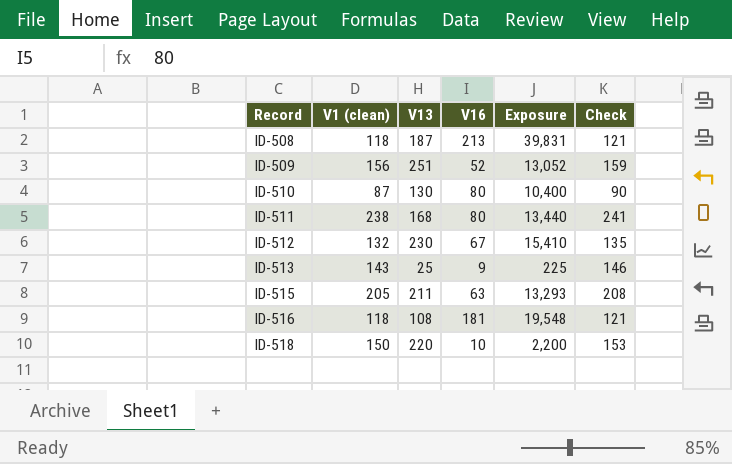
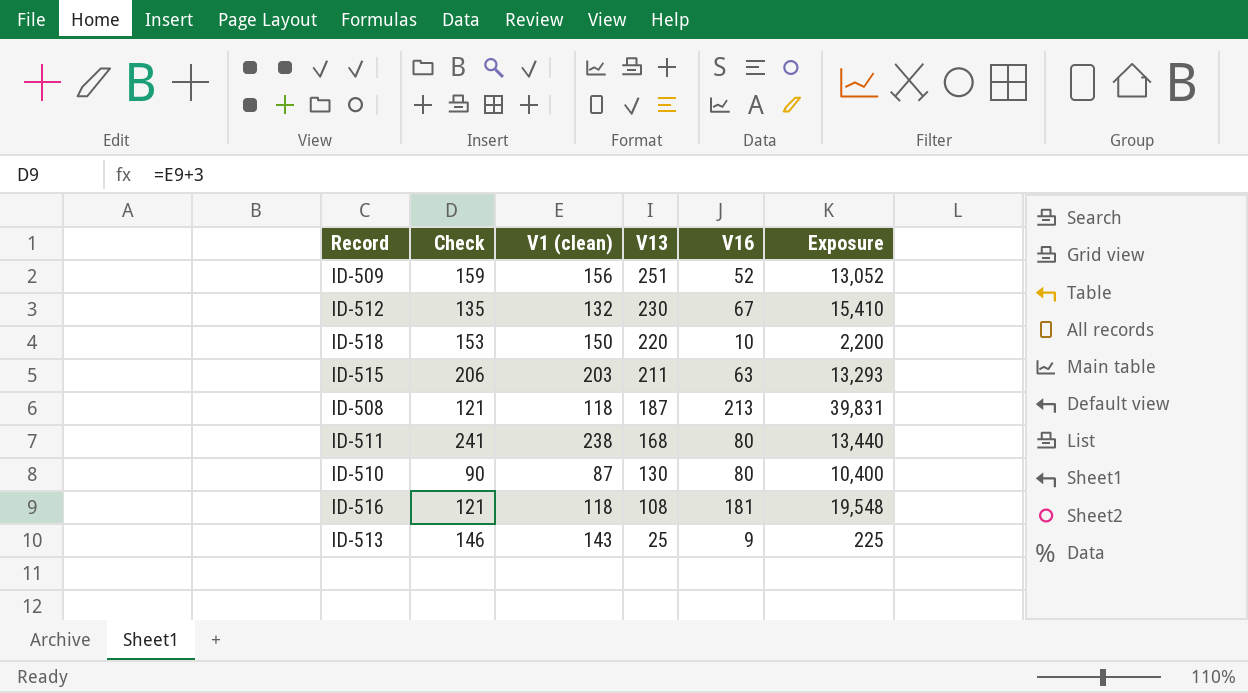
row order: Record ascending -> V13 descending
column Check | position: 6 -> 2
ID-515 | Check: 208 -> 206
ID-515 | V1 (clean): 205 -> 203

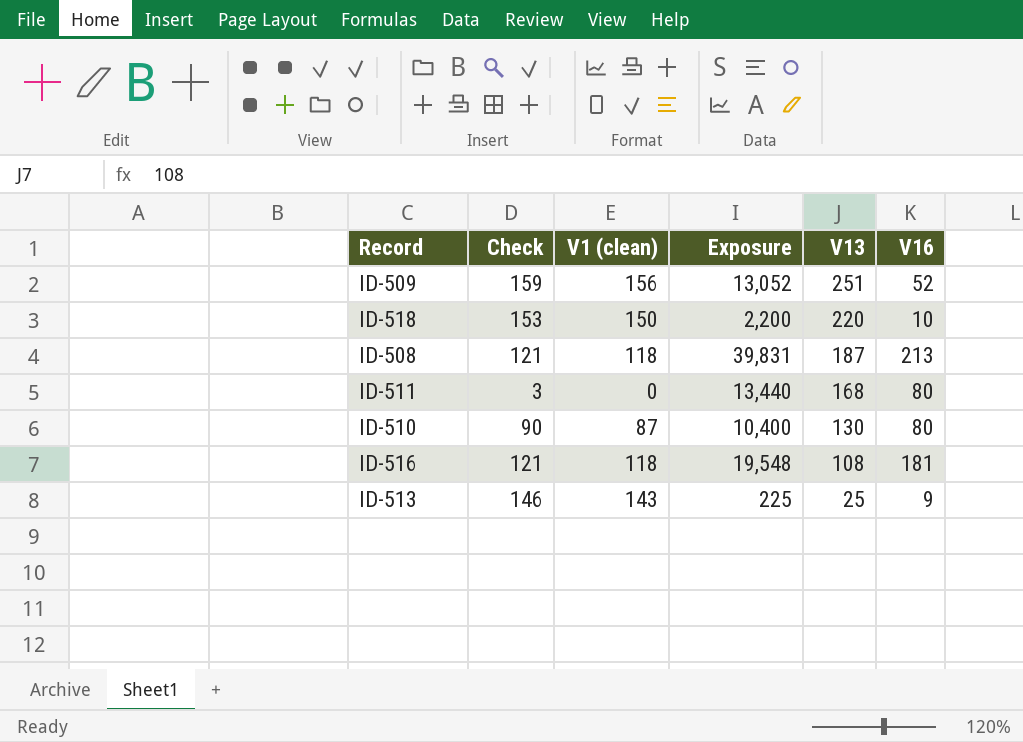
column Exposure | position: 6 -> 4
row ID-512: 135 | 132 | 230 | 67 | 15,410 -> none
row ID-515: 206 | 203 | 211 | 63 | 13,293 -> none
ID-511 | Check: 241 -> 3
ID-511 | V1 (clean): 238 -> 0

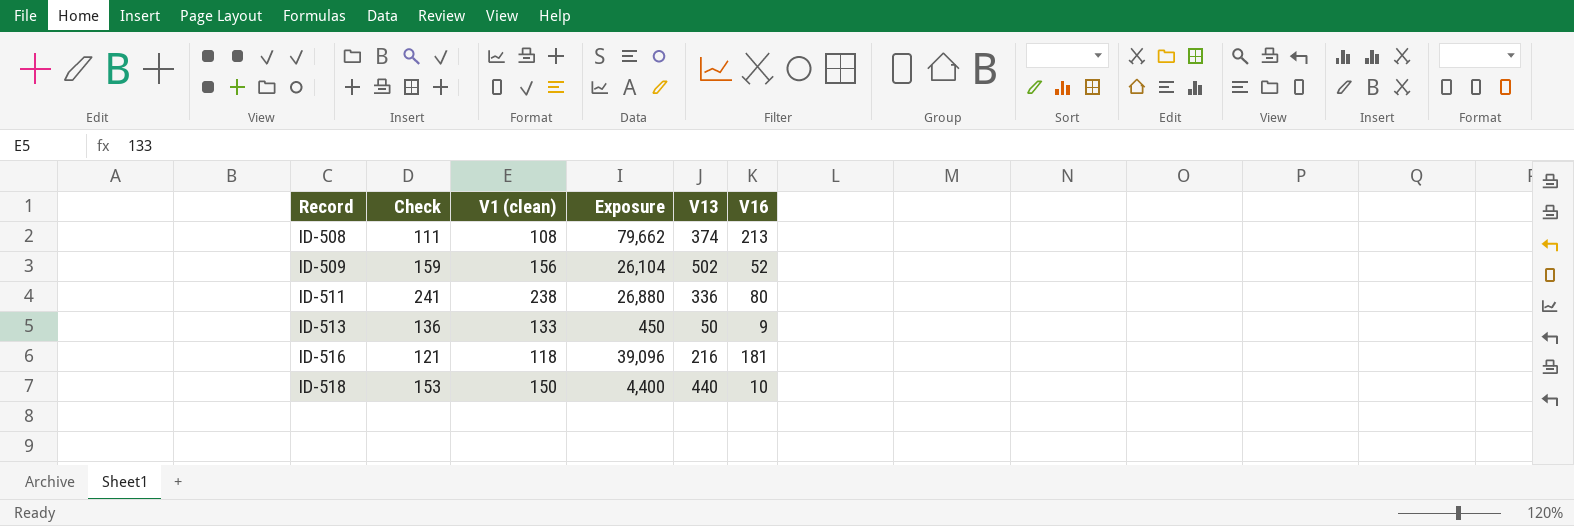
row order: V13 descending -> Record ascending
row ID-510: 90 | 87 | 10,400 | 130 | 80 -> none
ID-508 | Check: 121 -> 111
ID-508 | V1 (clean): 118 -> 108
ID-508 | Exposure: 39,831 -> 79,662
ID-508 | V13: 187 -> 374
ID-509 | Exposure: 13,052 -> 26,104
ID-509 | V13: 251 -> 502
ID-511 | Check: 3 -> 241
ID-511 | V1 (clean): 0 -> 238
ID-511 | Exposure: 13,440 -> 26,880
ID-511 | V13: 168 -> 336
ID-513 | Check: 146 -> 136
ID-513 | V1 (clean): 143 -> 133
ID-513 | Exposure: 225 -> 450
ID-513 | V13: 25 -> 50
ID-516 | Exposure: 19,548 -> 39,096
ID-516 | V13: 108 -> 216
ID-518 | Exposure: 2,200 -> 4,400
ID-518 | V13: 220 -> 440

